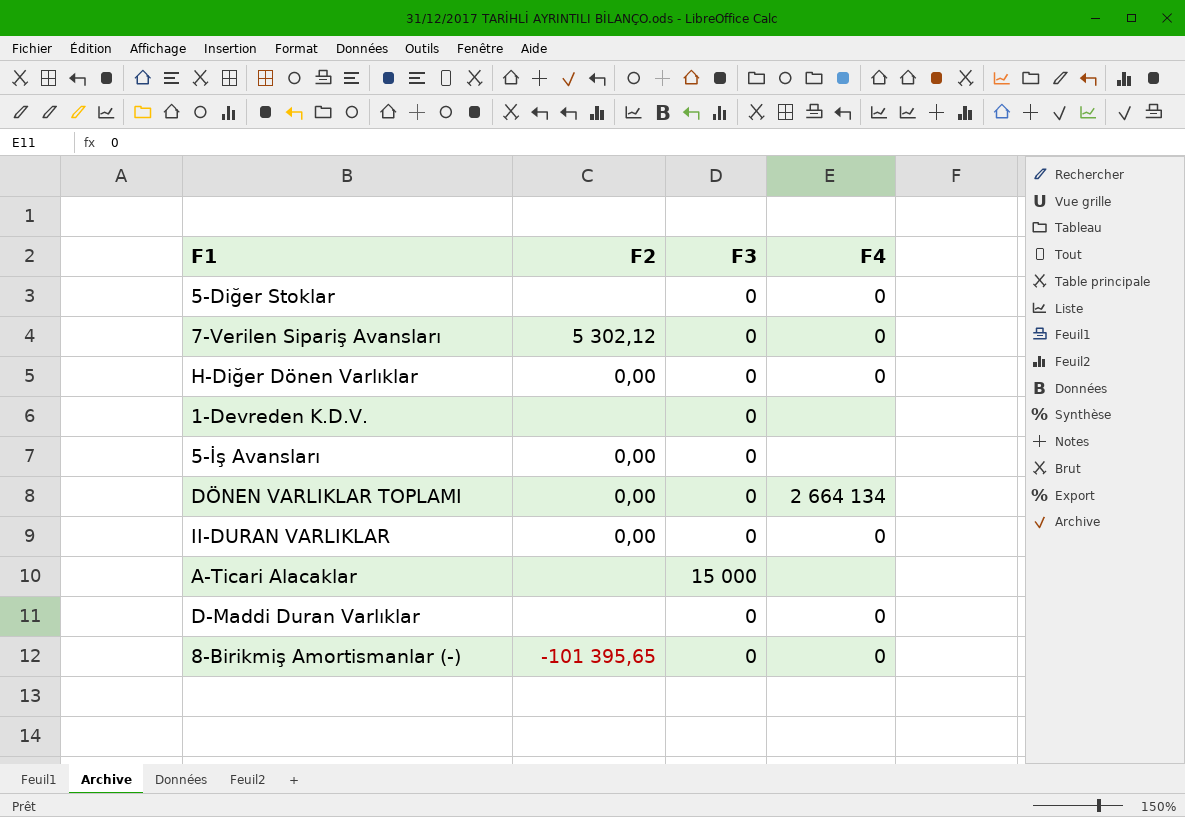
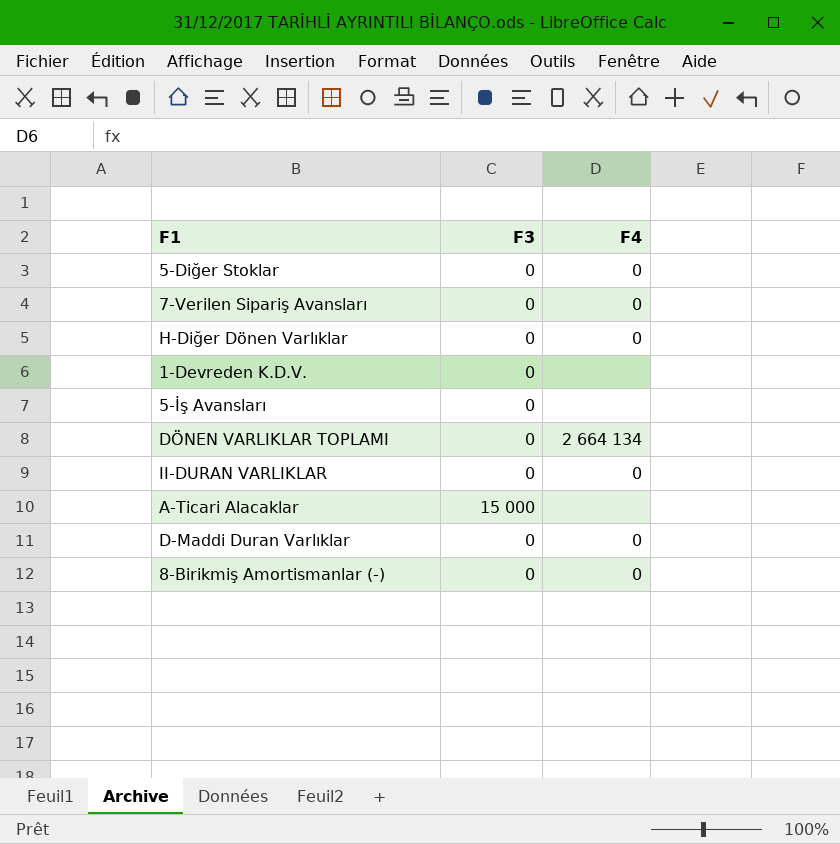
column F2 | position: 2 -> none

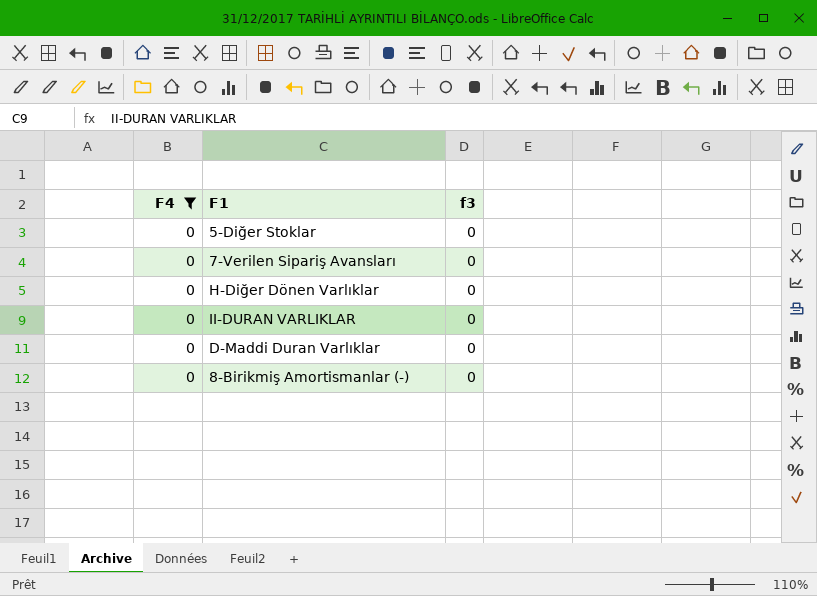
filter: none -> F4 = 0
column F4 | position: 3 -> 1
column name: F3 -> f3

